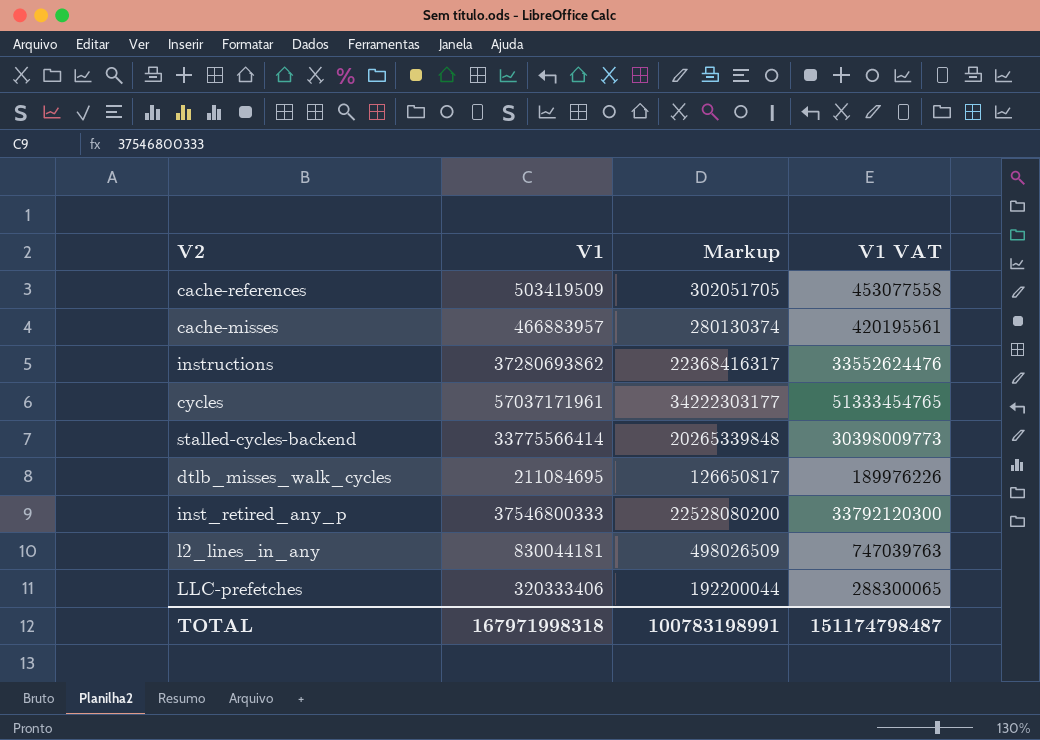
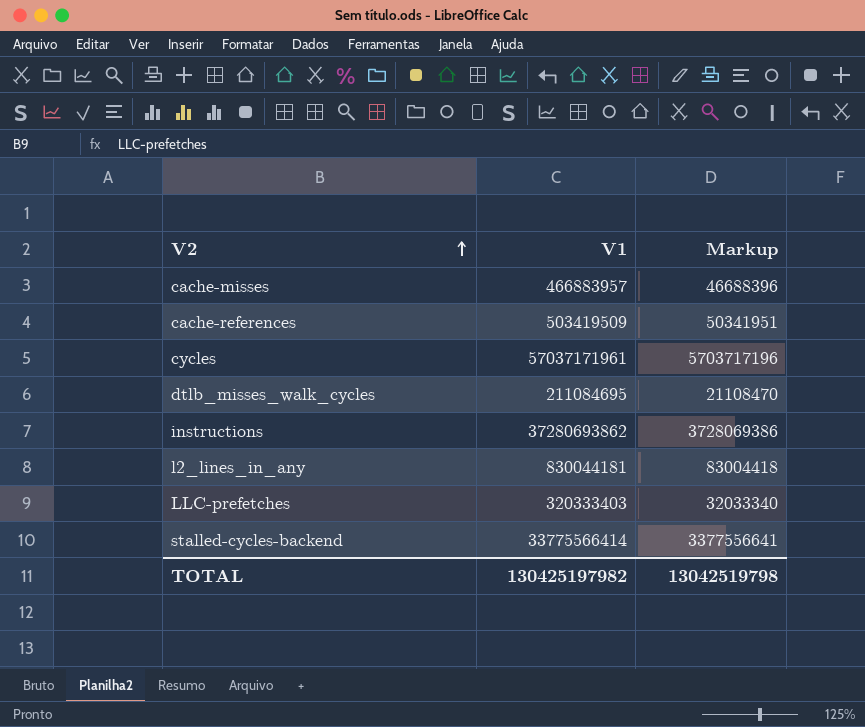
row order: none -> V2 ascending
column V1 VAT | formula: [V1] * 0.9 -> none
column Markup | formula: [V1] * 0.6 -> [V1] * 0.1
row inst_retired_any_p: 37546800333 | 22528080200 | 33792120300 -> none
LLC-prefetches | V1: 320333406 -> 320333403
TOTAL | V1: 167971998318 -> 130425197982
TOTAL | Markup: 100783198991 -> 13042519798

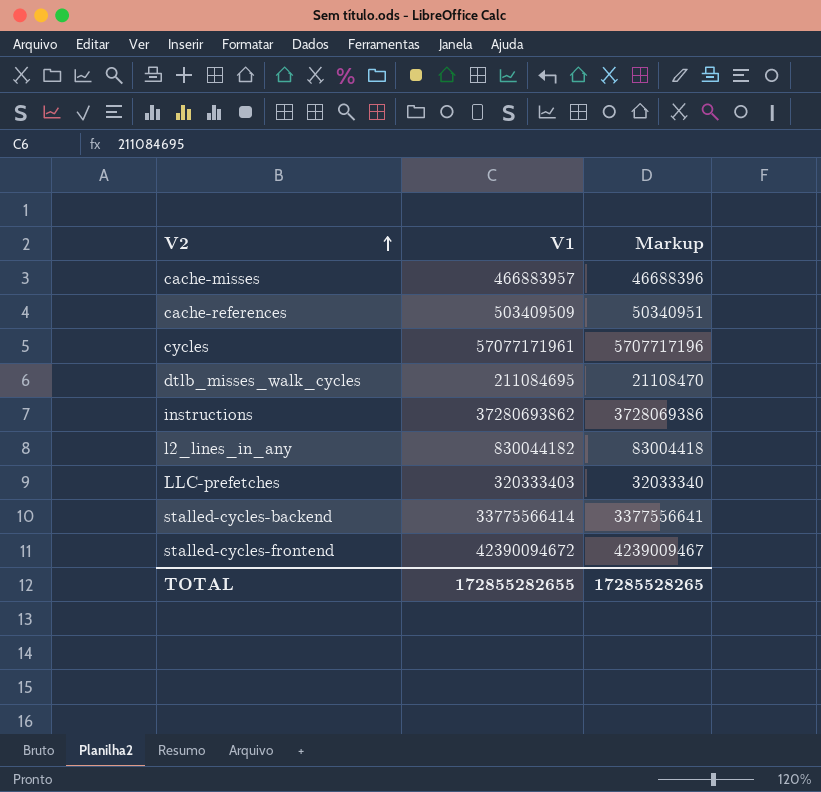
cache-references | V1: 503419509 -> 503409509
cache-references | Markup: 50341951 -> 50340951
cycles | V1: 57037171961 -> 57077171961
cycles | Markup: 5703717196 -> 5707717196
l2_lines_in_any | V1: 830044181 -> 830044182
row stalled-cycles-frontend: none -> 42390094672 | 4239009467
TOTAL | V1: 130425197982 -> 172855282655
TOTAL | Markup: 13042519798 -> 17285528265

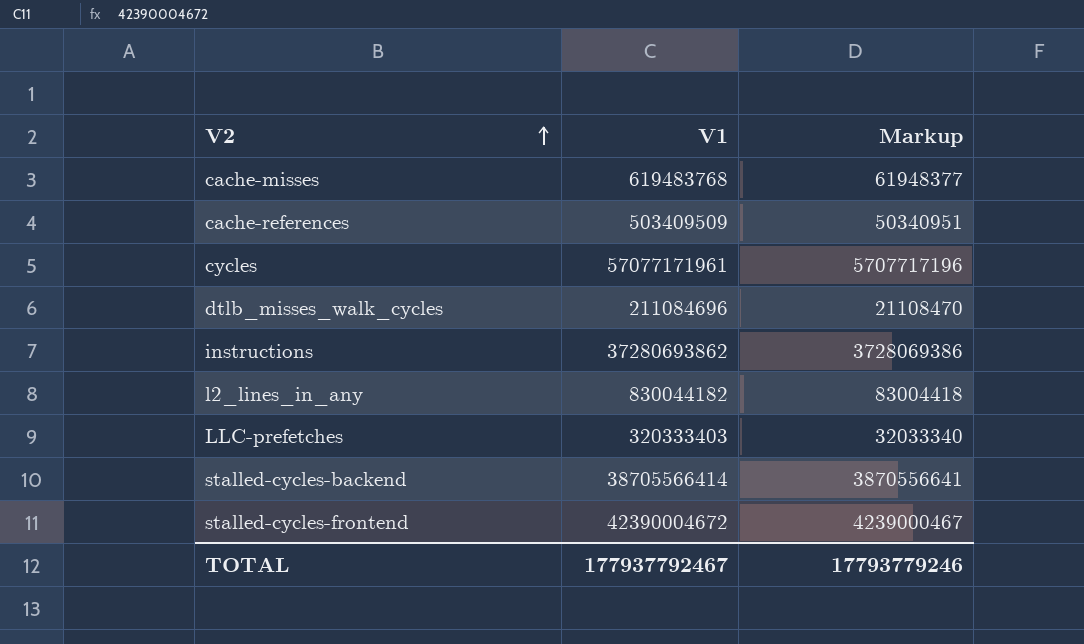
cache-misses | V1: 466883957 -> 619483768
cache-misses | Markup: 46688396 -> 61948377
dtlb_misses_walk_cycles | V1: 211084695 -> 211084696
stalled-cycles-backend | V1: 33775566414 -> 38705566414
stalled-cycles-backend | Markup: 3377556641 -> 3870556641
stalled-cycles-frontend | V1: 42390094672 -> 42390004672
stalled-cycles-frontend | Markup: 4239009467 -> 4239000467
TOTAL | V1: 172855282655 -> 177937792467
TOTAL | Markup: 17285528265 -> 17793779246

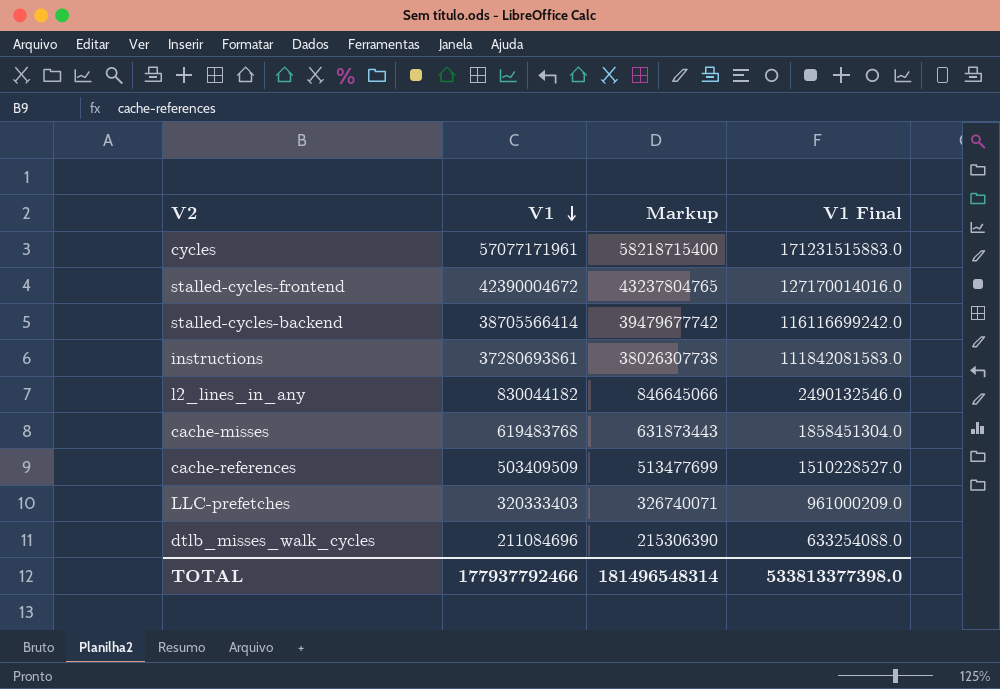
row order: V2 ascending -> V1 descending
column Markup | formula: [V1] * 0.1 -> [V1] * 1.02
column V1 Final | formula: none -> [V1] * 3
instructions | V1: 37280693862 -> 37280693861
TOTAL | V1: 177937792467 -> 177937792466
TOTAL | Markup: 17793779246 -> 181496548314

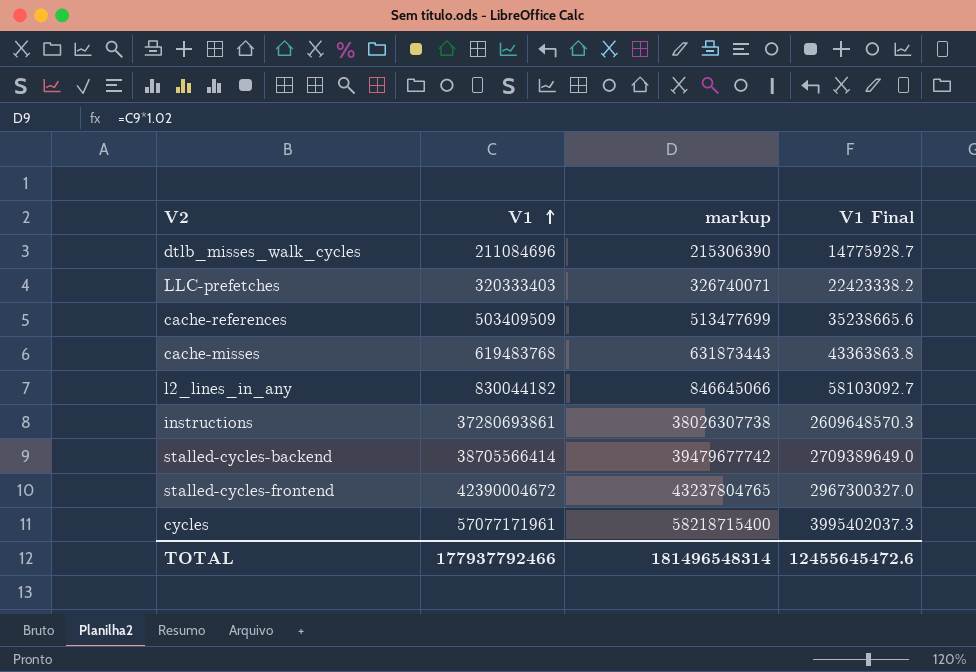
row order: V1 descending -> V1 ascending
column name: Markup -> markup
column V1 Final | formula: [V1] * 3 -> [V1] * 0.07
TOTAL | V1 Final: 533813377398.0 -> 12455645472.6

